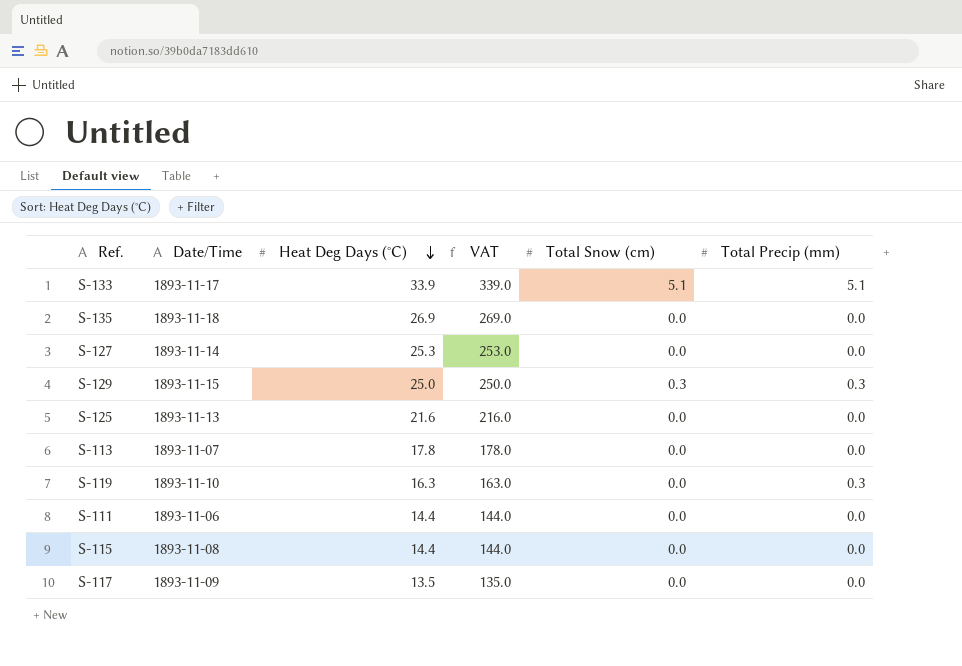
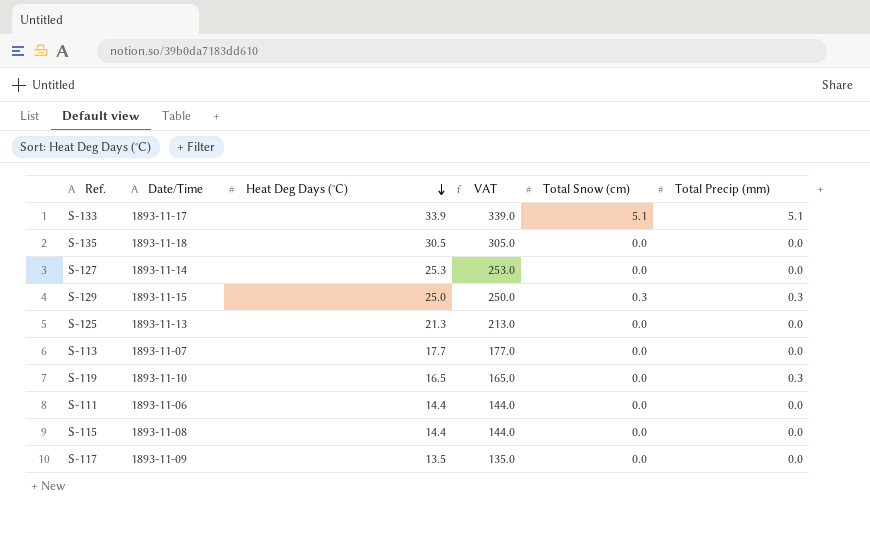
S-135 | Heat Deg Days (°C): 26.9 -> 30.5
S-135 | VAT: 269.0 -> 305.0
S-125 | Heat Deg Days (°C): 21.6 -> 21.3
S-125 | VAT: 216.0 -> 213.0
S-113 | Heat Deg Days (°C): 17.8 -> 17.7
S-113 | VAT: 178.0 -> 177.0
S-119 | Heat Deg Days (°C): 16.3 -> 16.5
S-119 | VAT: 163.0 -> 165.0

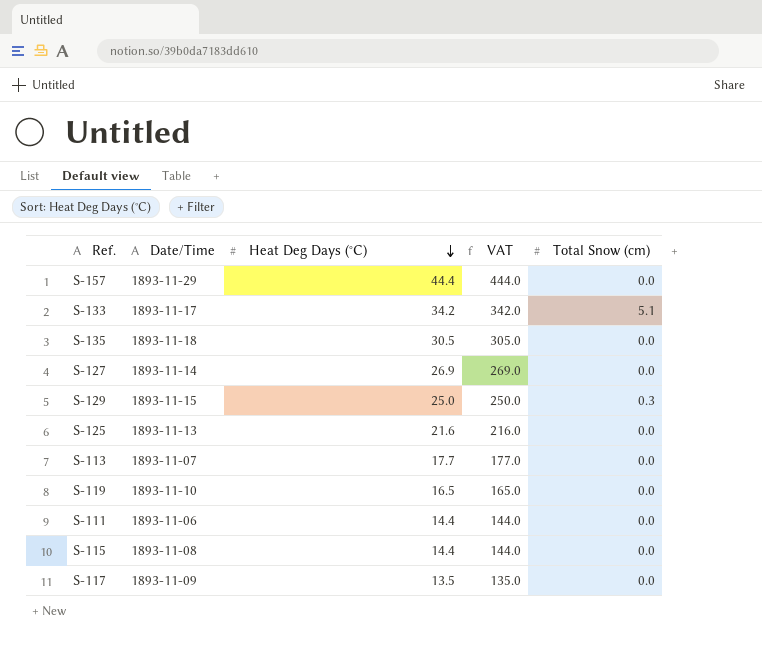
column Total Precip (mm) | position: 6 -> none
row S-157: none -> 1893-11-29 | 44.4 | 444.0 | 0.0
S-133 | Heat Deg Days (°C): 33.9 -> 34.2
S-133 | VAT: 339.0 -> 342.0
S-127 | Heat Deg Days (°C): 25.3 -> 26.9
S-127 | VAT: 253.0 -> 269.0
S-125 | Heat Deg Days (°C): 21.3 -> 21.6
S-125 | VAT: 213.0 -> 216.0

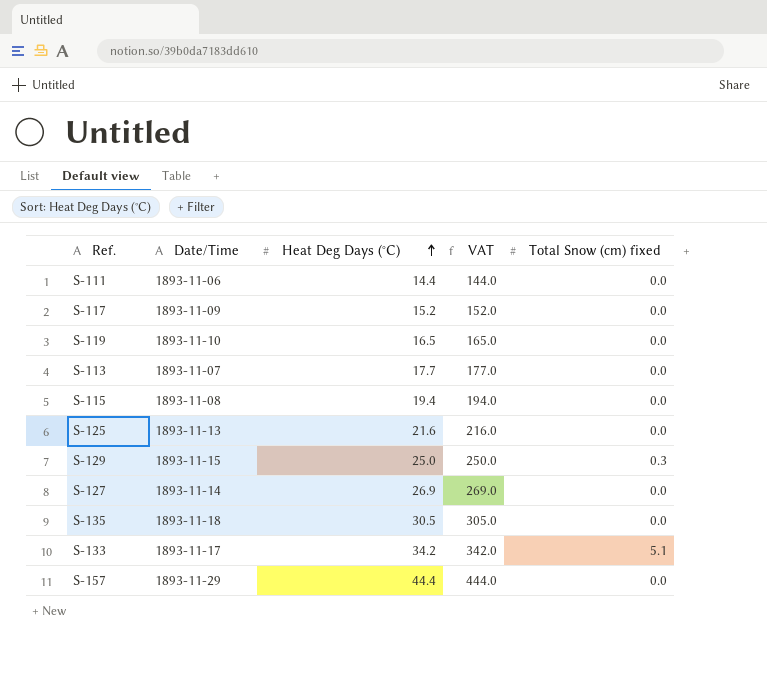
row order: Heat Deg Days (°C) descending -> Heat Deg Days (°C) ascending
column name: Total Snow (cm) -> Total Snow (cm) fixed
S-117 | Heat Deg Days (°C): 13.5 -> 15.2
S-117 | VAT: 135.0 -> 152.0
S-115 | Heat Deg Days (°C): 14.4 -> 19.4
S-115 | VAT: 144.0 -> 194.0

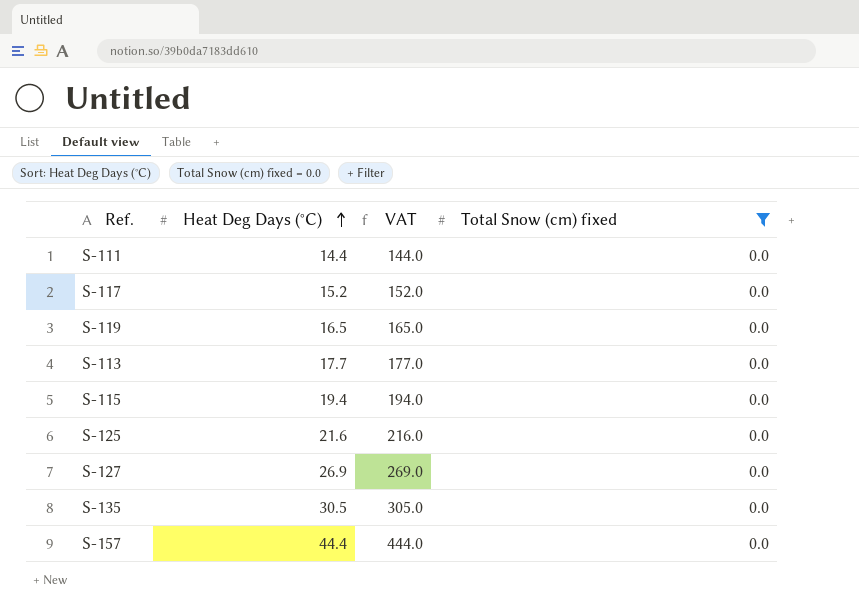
filter: none -> Total Snow (cm) fixed = 0.0
column Date/Time | position: 2 -> none

